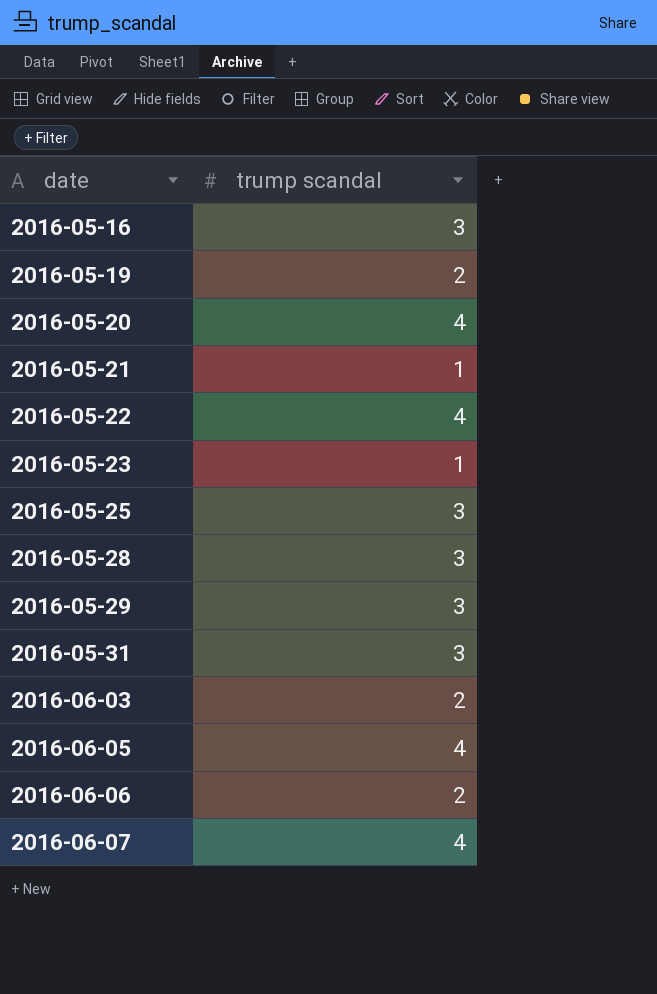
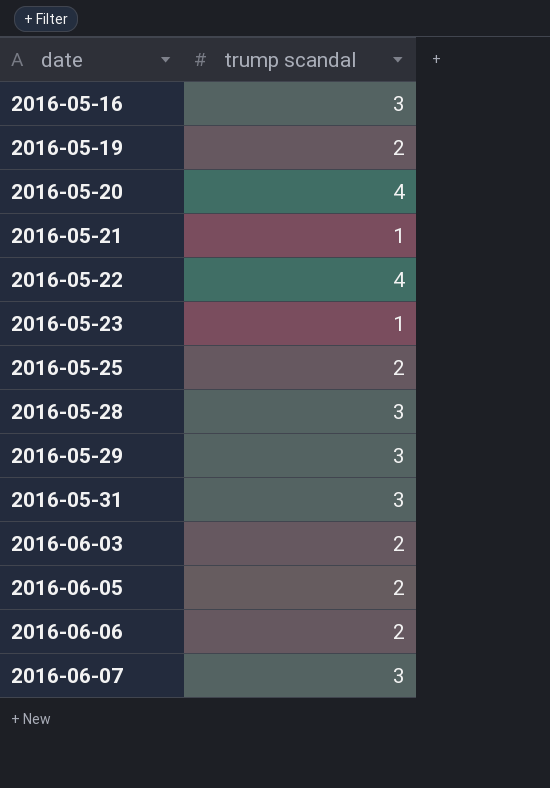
2016-05-25 | trump scandal: 3 -> 2
2016-06-05 | trump scandal: 4 -> 2
2016-06-07 | trump scandal: 4 -> 3

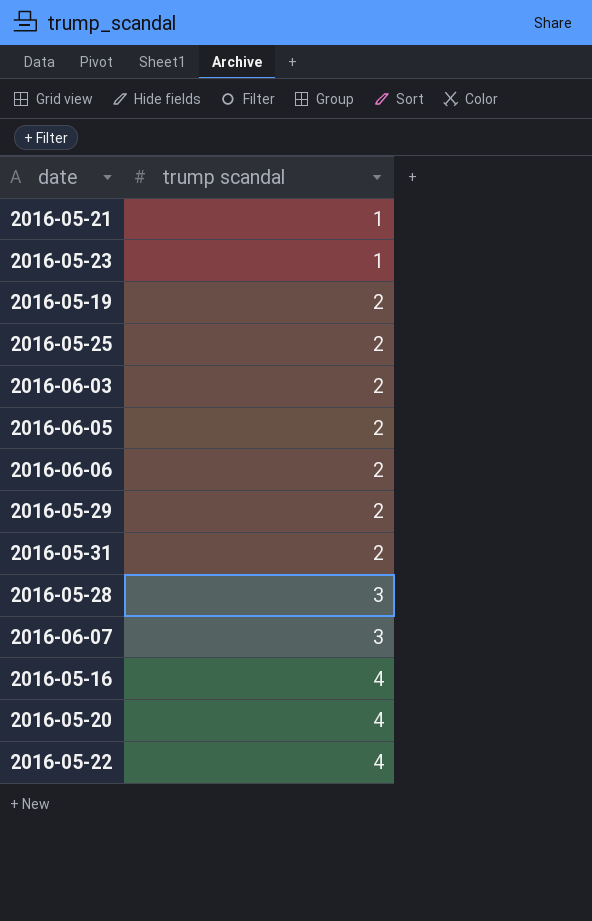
row order: date ascending -> trump scandal ascending
2016-05-29 | trump scandal: 3 -> 2
2016-05-31 | trump scandal: 3 -> 2
2016-05-16 | trump scandal: 3 -> 4

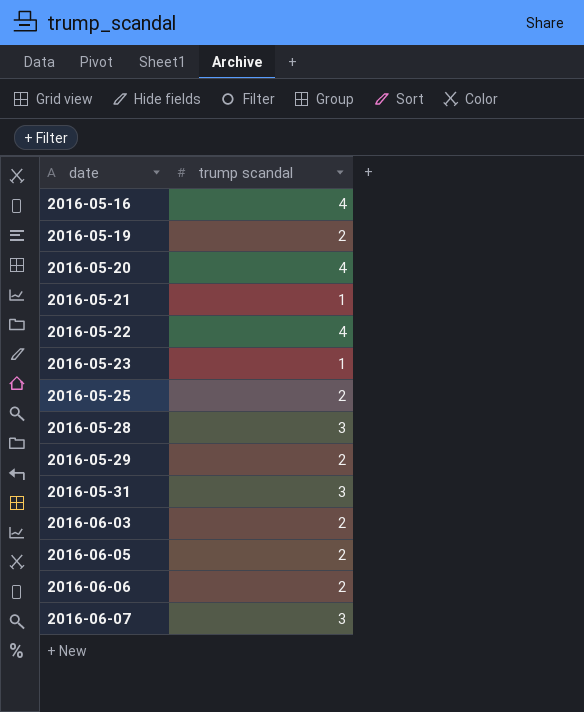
row order: trump scandal ascending -> date ascending
2016-05-31 | trump scandal: 2 -> 3

